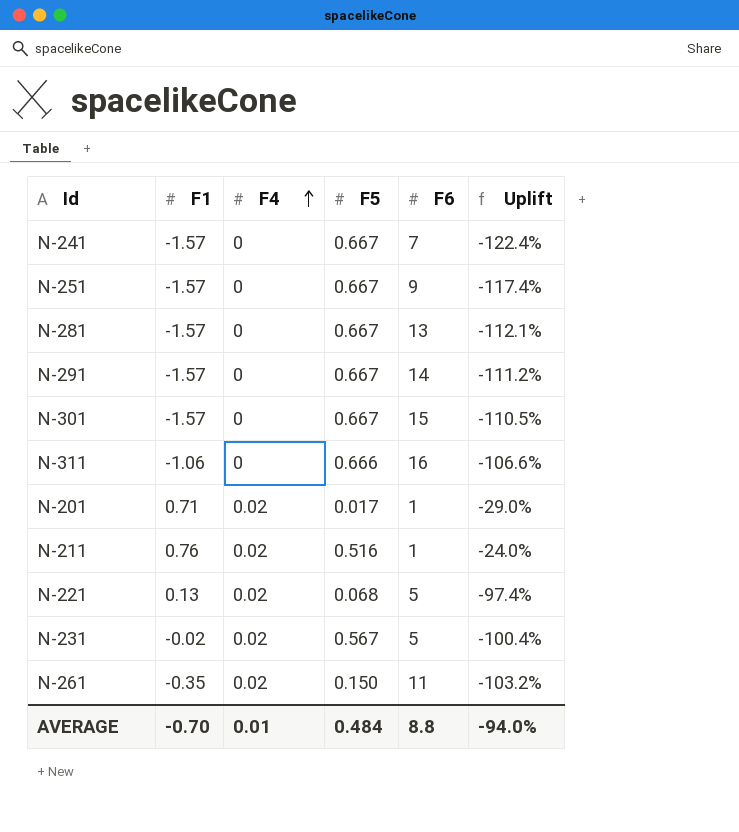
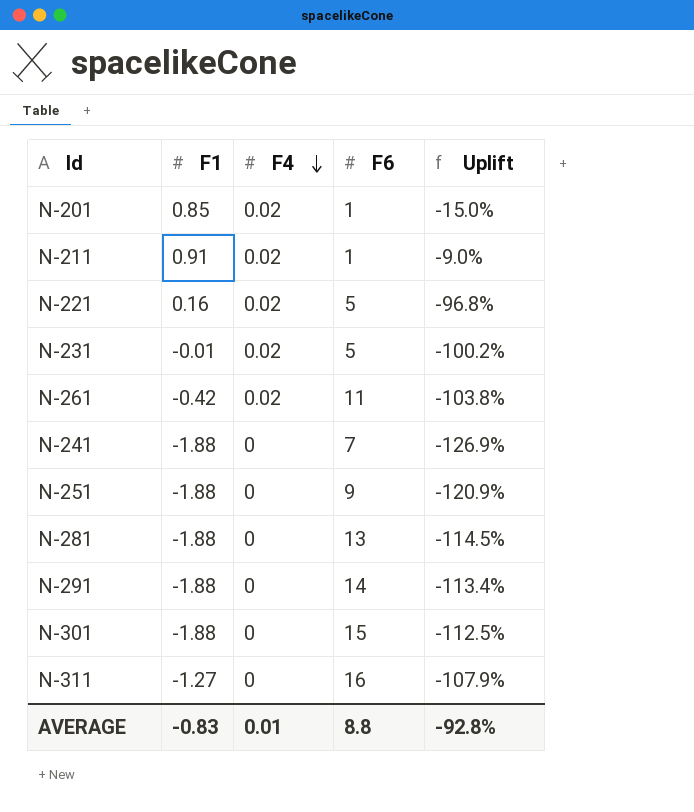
row order: F4 ascending -> F4 descending
column F5 | position: 4 -> none
N-201 | F1: 0.71 -> 0.85
N-201 | Uplift: -29.0% -> -15.0%
N-211 | F1: 0.76 -> 0.91
N-211 | Uplift: -24.0% -> -9.0%
N-221 | F1: 0.13 -> 0.16
N-221 | Uplift: -97.4% -> -96.8%
N-231 | F1: -0.02 -> -0.01
N-231 | Uplift: -100.4% -> -100.2%
N-261 | F1: -0.35 -> -0.42
N-261 | Uplift: -103.2% -> -103.8%
N-241 | F1: -1.57 -> -1.88
N-241 | Uplift: -122.4% -> -126.9%
N-251 | F1: -1.57 -> -1.88
N-251 | Uplift: -117.4% -> -120.9%
N-281 | F1: -1.57 -> -1.88
N-281 | Uplift: -112.1% -> -114.5%
N-291 | F1: -1.57 -> -1.88
N-291 | Uplift: -111.2% -> -113.4%
N-301 | F1: -1.57 -> -1.88
N-301 | Uplift: -110.5% -> -112.5%
N-311 | F1: -1.06 -> -1.27
N-311 | Uplift: -106.6% -> -107.9%
AVERAGE | F1: -0.70 -> -0.83
AVERAGE | Uplift: -94.0% -> -92.8%

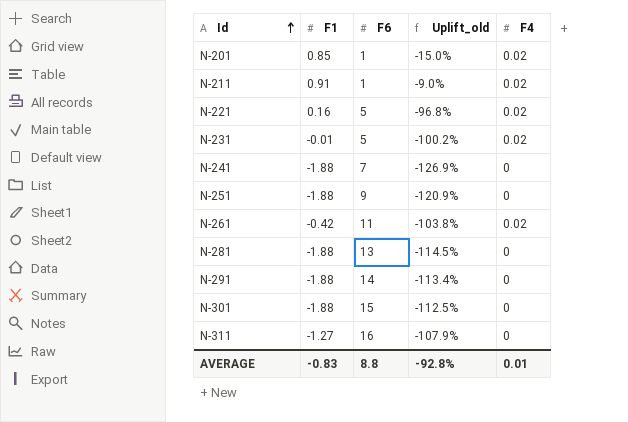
row order: F4 descending -> Id ascending
column name: Uplift -> Uplift_old
column F4 | position: 3 -> 5

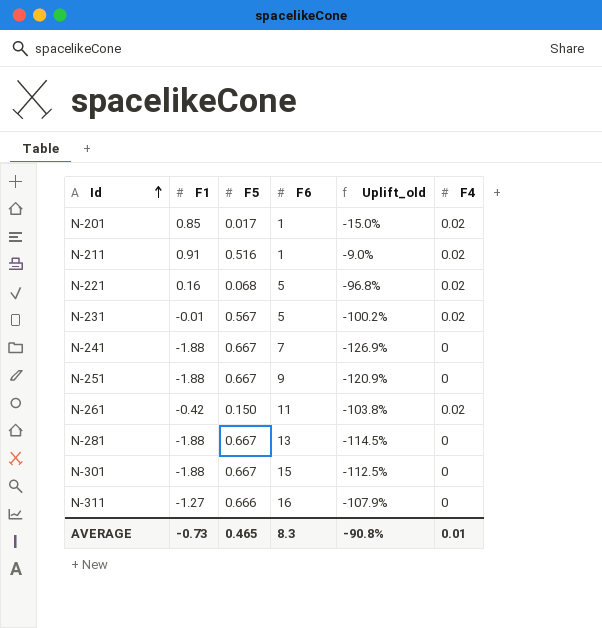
column F5 | position: none -> 3
row N-291: -1.88 | 14 | -113.4% | 0 -> none
AVERAGE | F1: -0.83 -> -0.73
AVERAGE | F6: 8.8 -> 8.3
AVERAGE | Uplift_old: -92.8% -> -90.8%

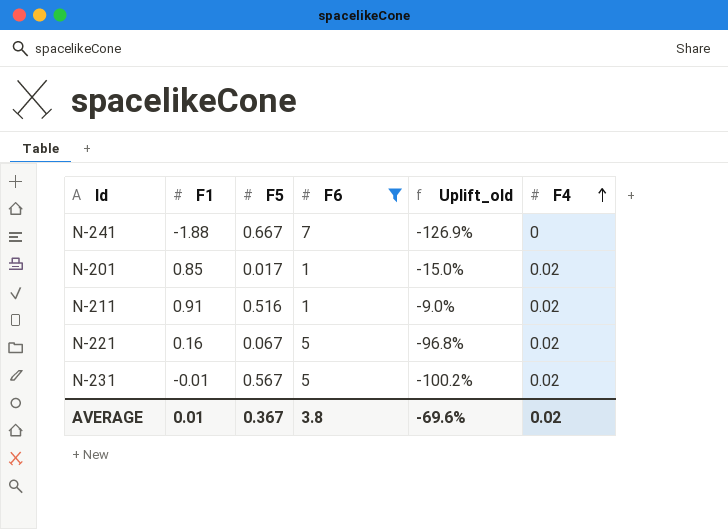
filter: none -> F6 <= 7
row order: Id ascending -> F4 ascending
N-221 | F5: 0.068 -> 0.067
AVERAGE | F1: -0.73 -> 0.01
AVERAGE | F5: 0.465 -> 0.367
AVERAGE | F6: 8.3 -> 3.8
AVERAGE | Uplift_old: -90.8% -> -69.6%
AVERAGE | F4: 0.01 -> 0.02

